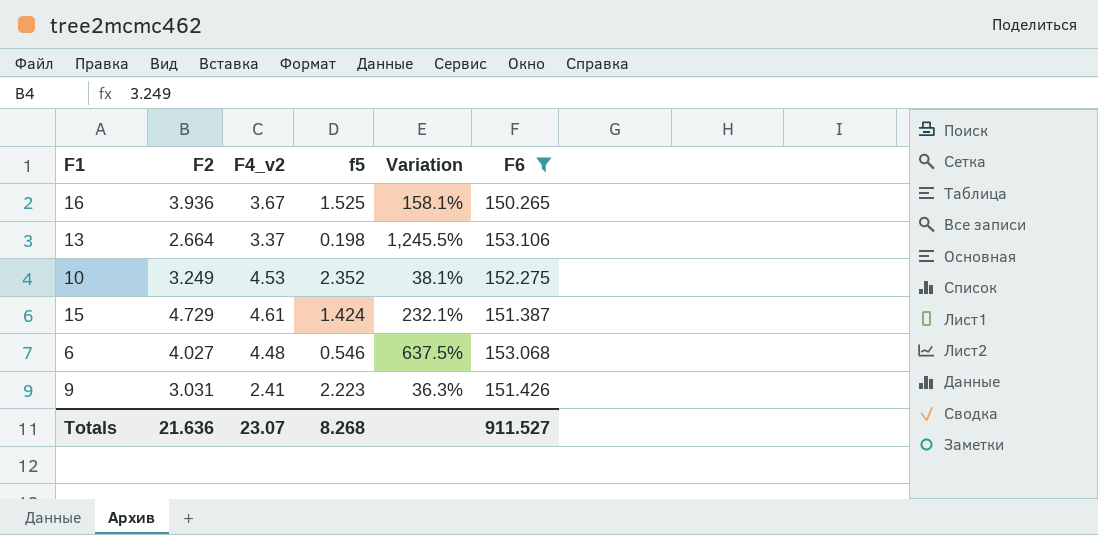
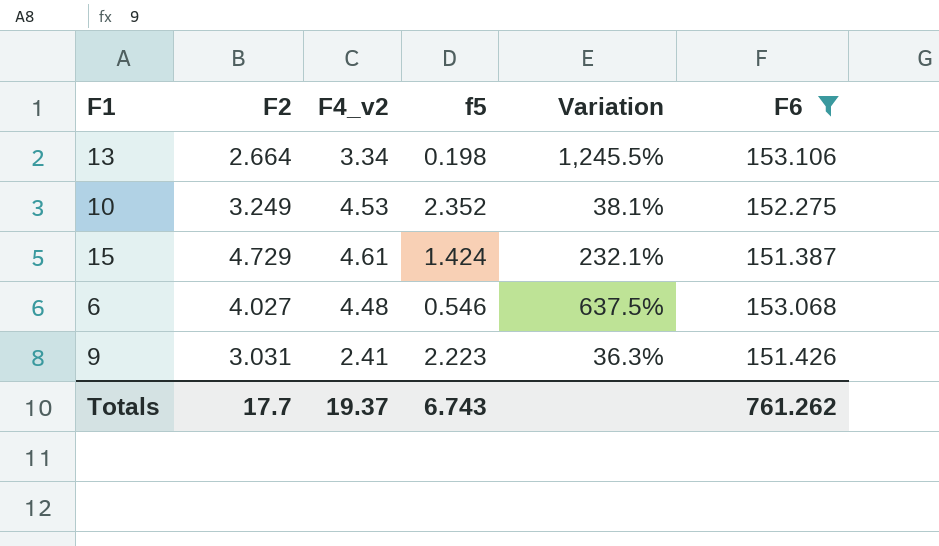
row 16: 3.936 | 3.67 | 1.525 | 158.1% | 150.265 -> none
13 | F4_v2: 3.37 -> 3.34
Totals | F2: 21.636 -> 17.7
Totals | F4_v2: 23.07 -> 19.37
Totals | f5: 8.268 -> 6.743
Totals | F6: 911.527 -> 761.262

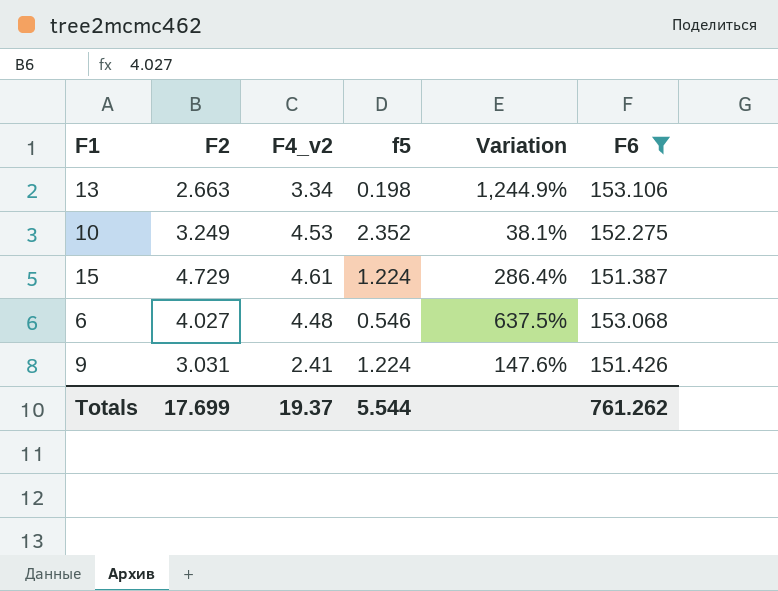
13 | F2: 2.664 -> 2.663
13 | Variation: 1,245.5% -> 1,244.9%
15 | f5: 1.424 -> 1.224
15 | Variation: 232.1% -> 286.4%
9 | f5: 2.223 -> 1.224
9 | Variation: 36.3% -> 147.6%
Totals | F2: 17.7 -> 17.699
Totals | f5: 6.743 -> 5.544

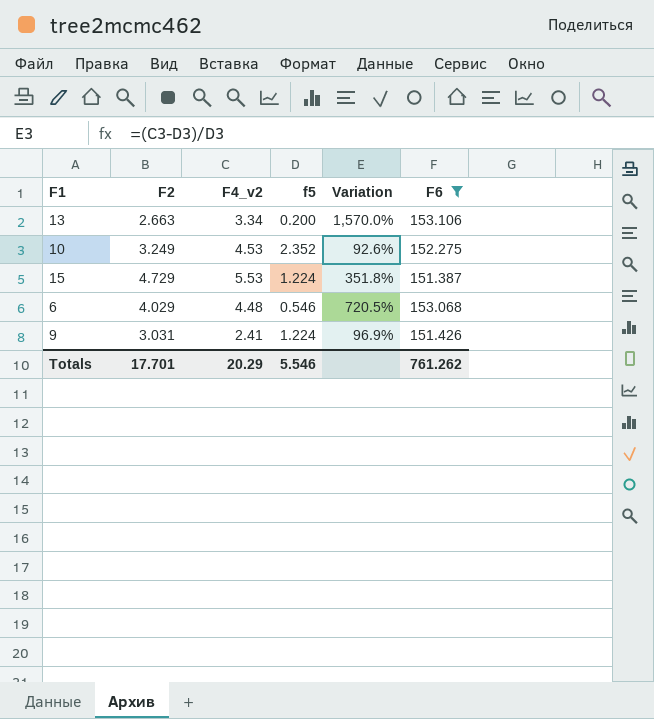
column Variation | formula: ([F2] - [f5]) / [f5] -> ([F4_v2] - [f5]) / [f5]
13 | f5: 0.198 -> 0.200
15 | F4_v2: 4.61 -> 5.53
6 | F2: 4.027 -> 4.029
Totals | F2: 17.699 -> 17.701
Totals | F4_v2: 19.37 -> 20.29
Totals | f5: 5.544 -> 5.546

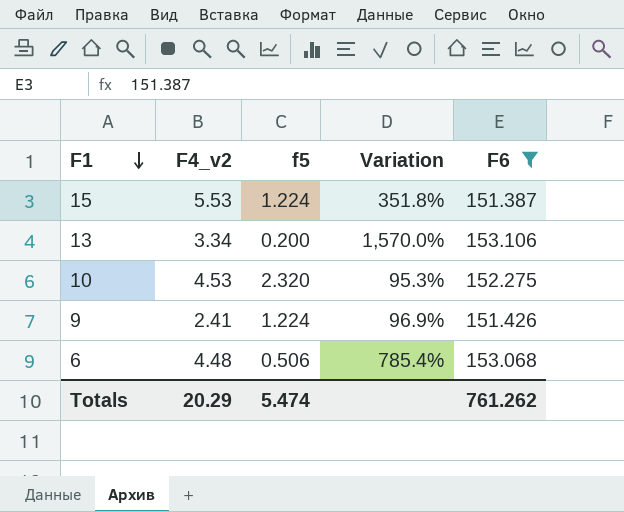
row order: none -> F1 descending
column F2 | position: 2 -> none
10 | f5: 2.352 -> 2.320
10 | Variation: 92.6% -> 95.3%
6 | f5: 0.546 -> 0.506
6 | Variation: 720.5% -> 785.4%
Totals | f5: 5.546 -> 5.474

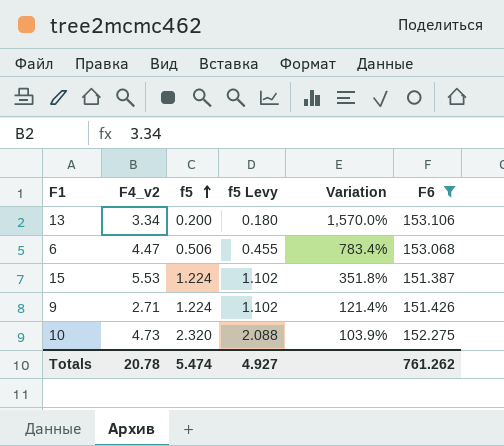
row order: F1 descending -> f5 ascending
column f5 Levy | formula: none -> [f5] * 0.9
6 | F4_v2: 4.48 -> 4.47
6 | Variation: 785.4% -> 783.4%
9 | F4_v2: 2.41 -> 2.71
9 | Variation: 96.9% -> 121.4%
10 | F4_v2: 4.53 -> 4.73
10 | Variation: 95.3% -> 103.9%
Totals | F4_v2: 20.29 -> 20.78

